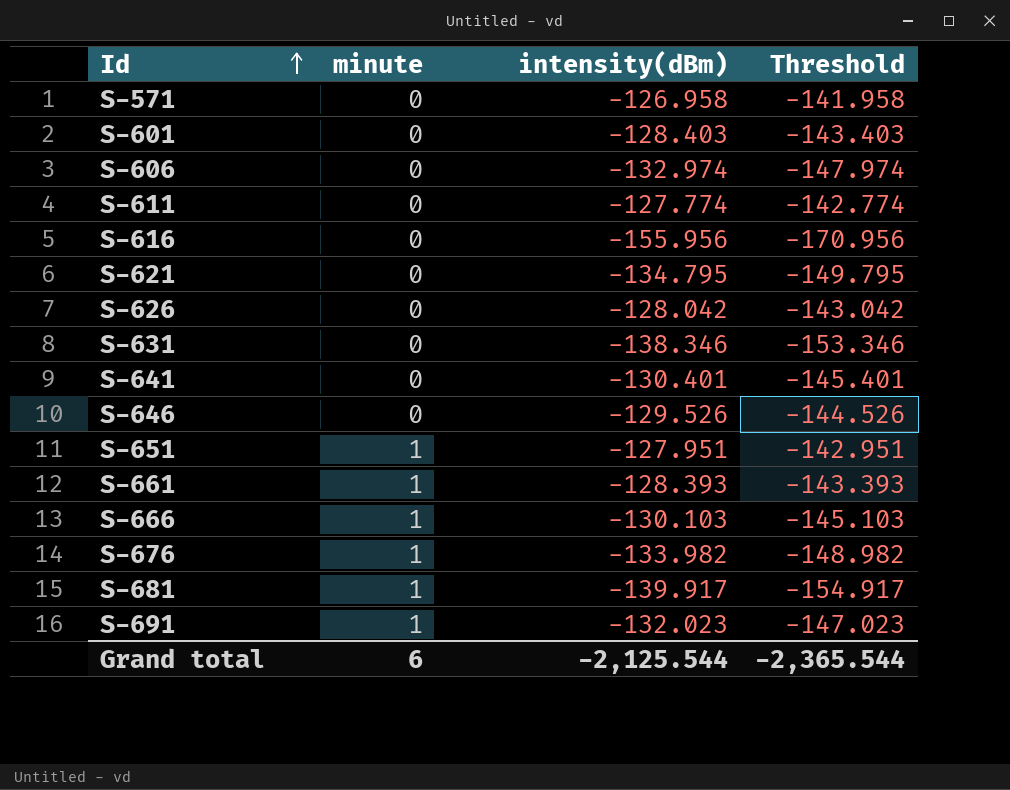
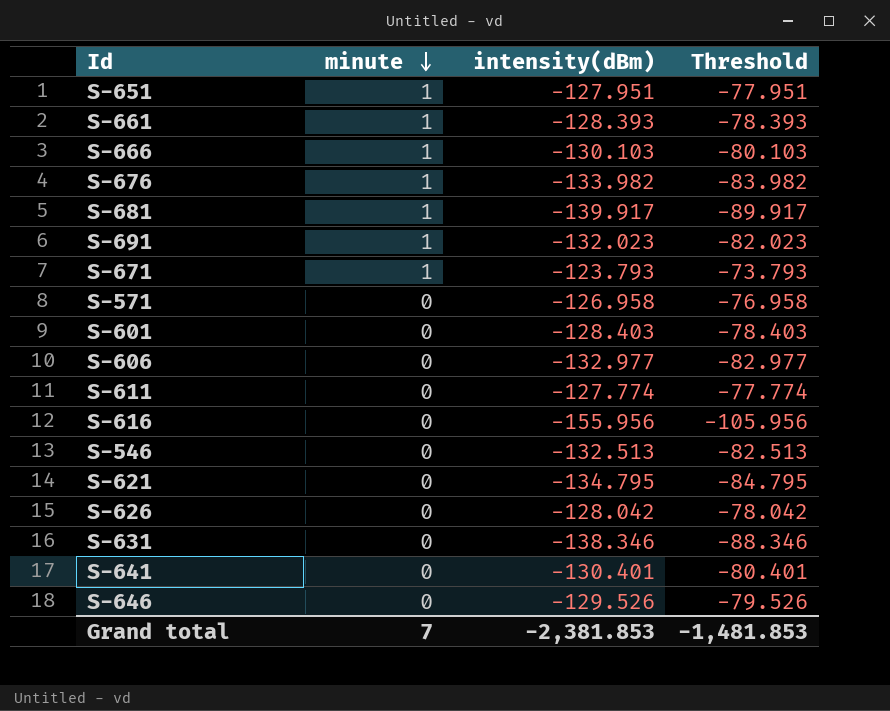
row order: Id ascending -> minute descending
column Threshold | formula: [intensity(dBm)] - 15 -> [intensity(dBm)] + 50
row S-671: none -> 1 | -123.793 | -73.793
S-606 | intensity(dBm): -132.974 -> -132.977
row S-546: none -> 0 | -132.513 | -82.513
Grand total | minute: 6 -> 7
Grand total | intensity(dBm): -2,125.544 -> -2,381.853
Grand total | Threshold: -2,365.544 -> -1,481.853

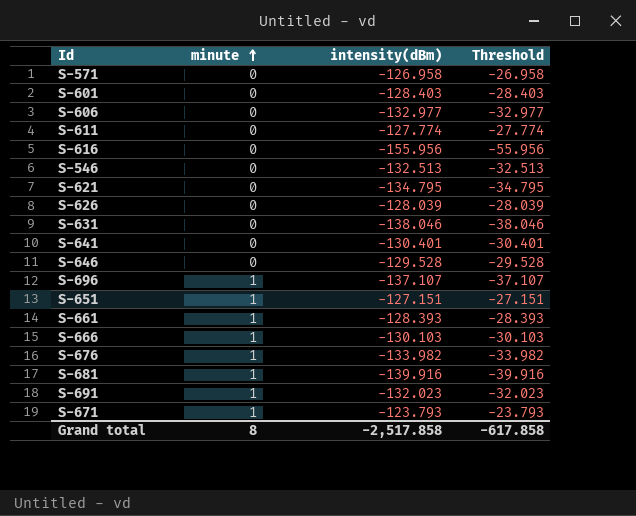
row order: minute descending -> minute ascending
column Threshold | formula: [intensity(dBm)] + 50 -> [intensity(dBm)] + 100
S-626 | intensity(dBm): -128.042 -> -128.039
S-631 | intensity(dBm): -138.346 -> -138.046
S-646 | intensity(dBm): -129.526 -> -129.528
row S-696: none -> 1 | -137.107 | -37.107
S-651 | intensity(dBm): -127.951 -> -127.151
S-681 | intensity(dBm): -139.917 -> -139.916
Grand total | minute: 7 -> 8
Grand total | intensity(dBm): -2,381.853 -> -2,517.858
Grand total | Threshold: -1,481.853 -> -617.858

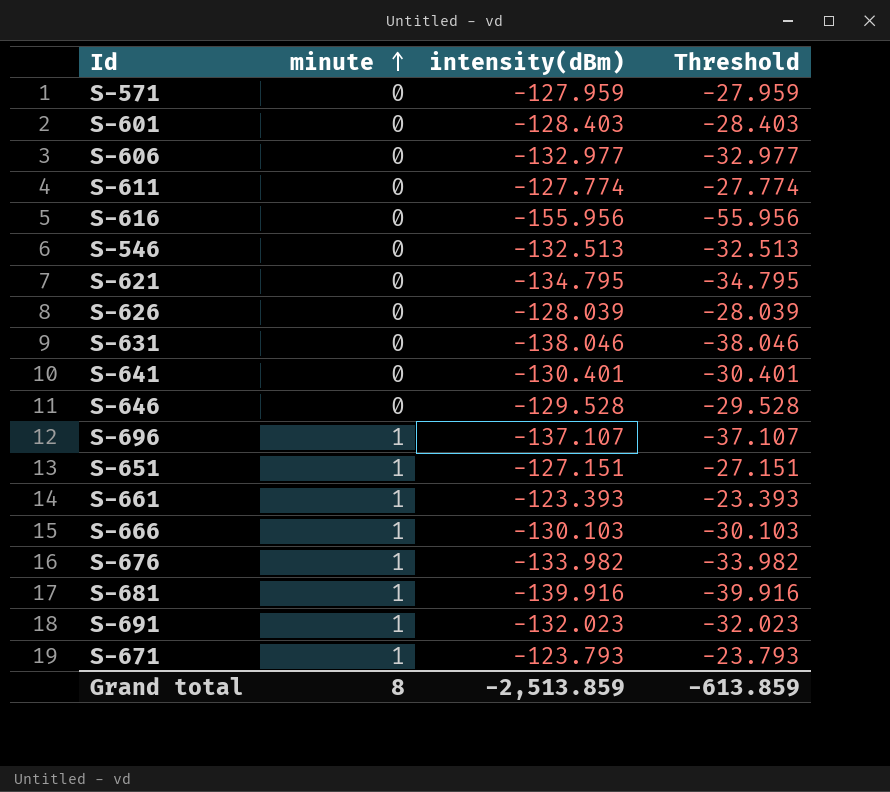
S-571 | intensity(dBm): -126.958 -> -127.959
S-571 | Threshold: -26.958 -> -27.959
S-661 | intensity(dBm): -128.393 -> -123.393
S-661 | Threshold: -28.393 -> -23.393
Grand total | intensity(dBm): -2,517.858 -> -2,513.859
Grand total | Threshold: -617.858 -> -613.859

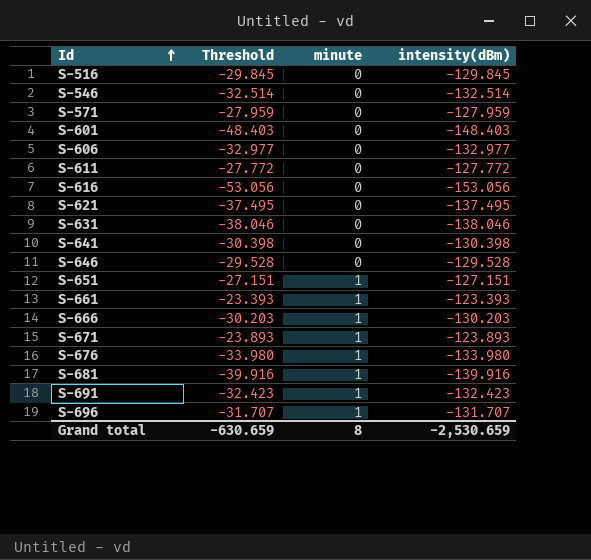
row order: minute ascending -> Id ascending
column Threshold | position: 4 -> 2
row S-626: 0 | -128.039 | -28.039 -> none
row S-516: none -> -29.845 | 0 | -129.845
S-546 | Threshold: -32.513 -> -32.514
S-546 | intensity(dBm): -132.513 -> -132.514
S-601 | Threshold: -28.403 -> -48.403
S-601 | intensity(dBm): -128.403 -> -148.403
S-611 | Threshold: -27.774 -> -27.772
S-611 | intensity(dBm): -127.774 -> -127.772
S-616 | Threshold: -55.956 -> -53.056
S-616 | intensity(dBm): -155.956 -> -153.056
S-621 | Threshold: -34.795 -> -37.495
S-621 | intensity(dBm): -134.795 -> -137.495
S-641 | Threshold: -30.401 -> -30.398
S-641 | intensity(dBm): -130.401 -> -130.398
S-666 | Threshold: -30.103 -> -30.203
S-666 | intensity(dBm): -130.103 -> -130.203
S-671 | Threshold: -23.793 -> -23.893
S-671 | intensity(dBm): -123.793 -> -123.893
S-676 | Threshold: -33.982 -> -33.980
S-676 | intensity(dBm): -133.982 -> -133.980
S-691 | Threshold: -32.023 -> -32.423
S-691 | intensity(dBm): -132.023 -> -132.423
S-696 | Threshold: -37.107 -> -31.707
S-696 | intensity(dBm): -137.107 -> -131.707
Grand total | Threshold: -613.859 -> -630.659
Grand total | intensity(dBm): -2,513.859 -> -2,530.659

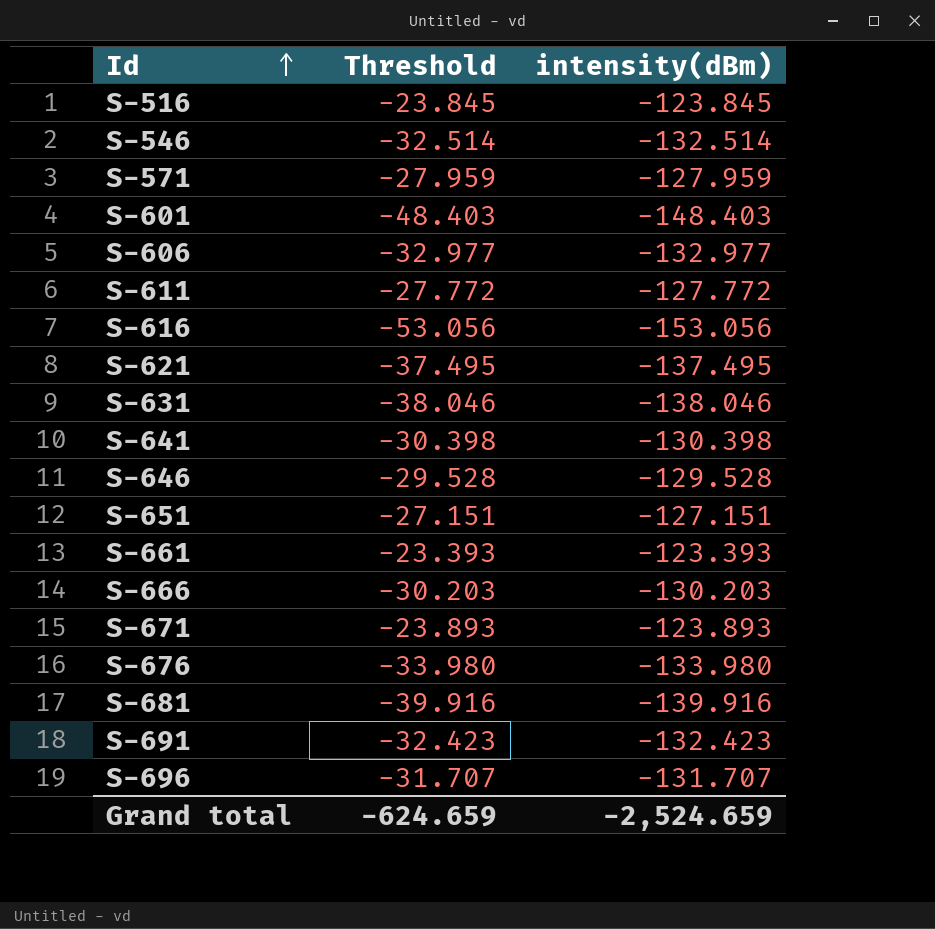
column minute | position: 3 -> none
S-516 | Threshold: -29.845 -> -23.845
S-516 | intensity(dBm): -129.845 -> -123.845
Grand total | Threshold: -630.659 -> -624.659
Grand total | intensity(dBm): -2,530.659 -> -2,524.659

